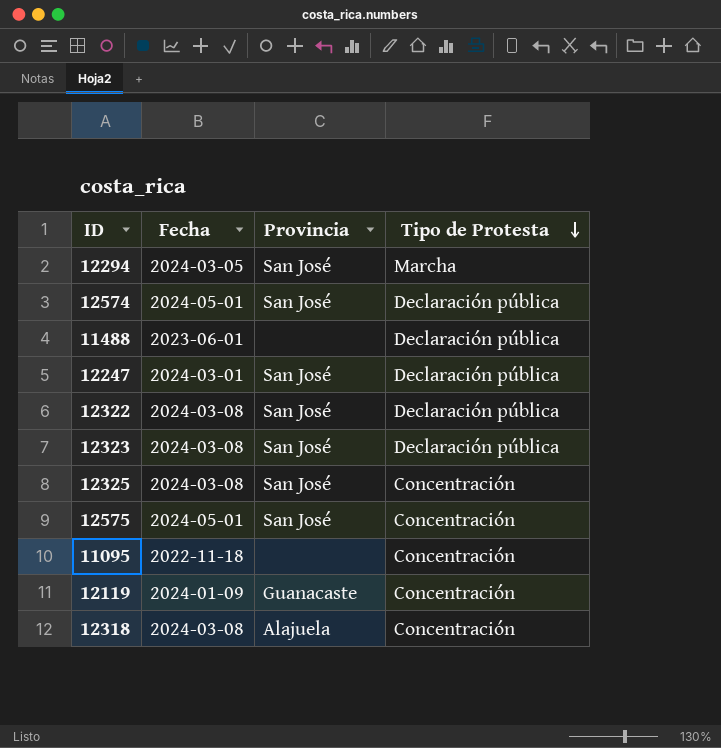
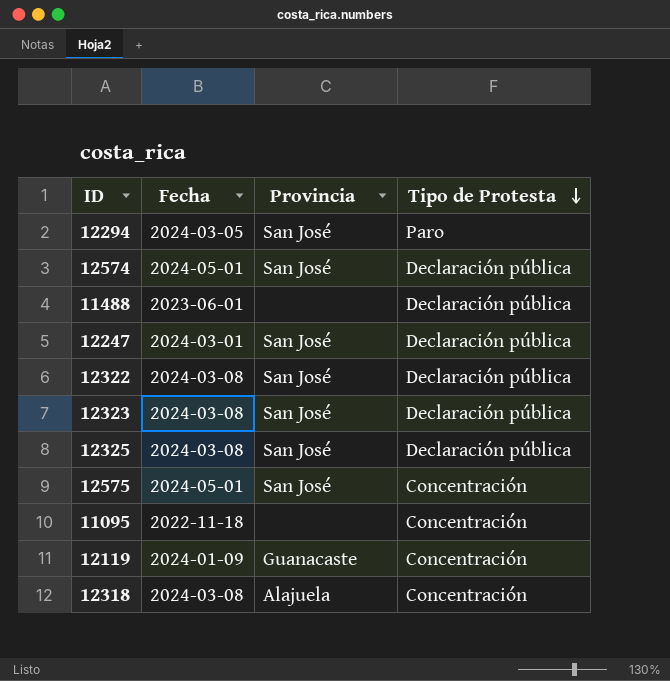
12294 | Tipo de Protesta: Marcha -> Paro
12325 | Tipo de Protesta: Concentración -> Declaración pública

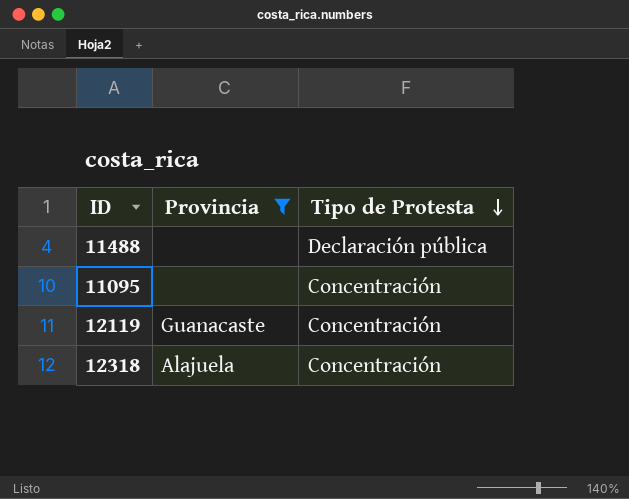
filter: none -> Provincia != San José
column Fecha | position: 2 -> none

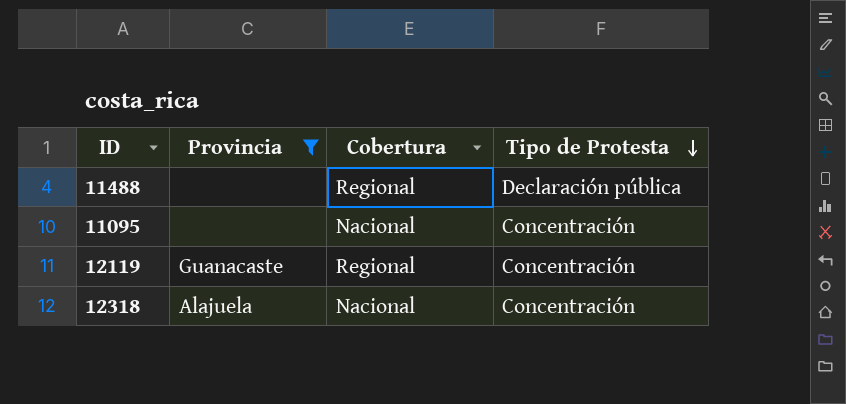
column Cobertura | position: none -> 3

